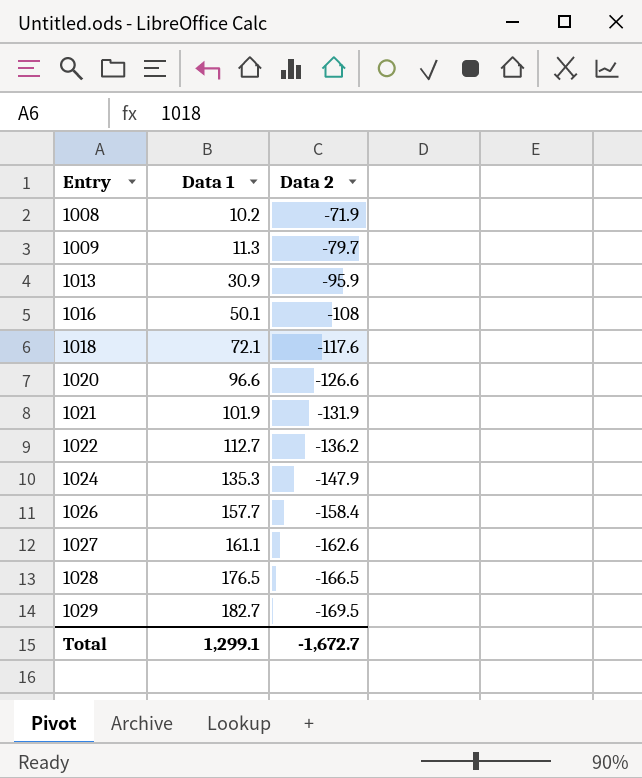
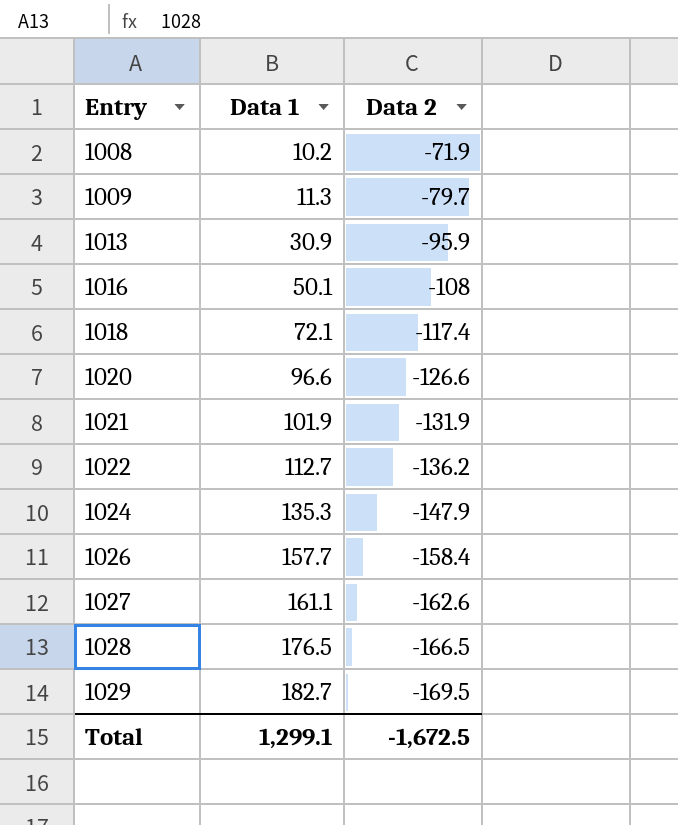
1018 | Data 2: -117.6 -> -117.4
Total | Data 2: -1,672.7 -> -1,672.5

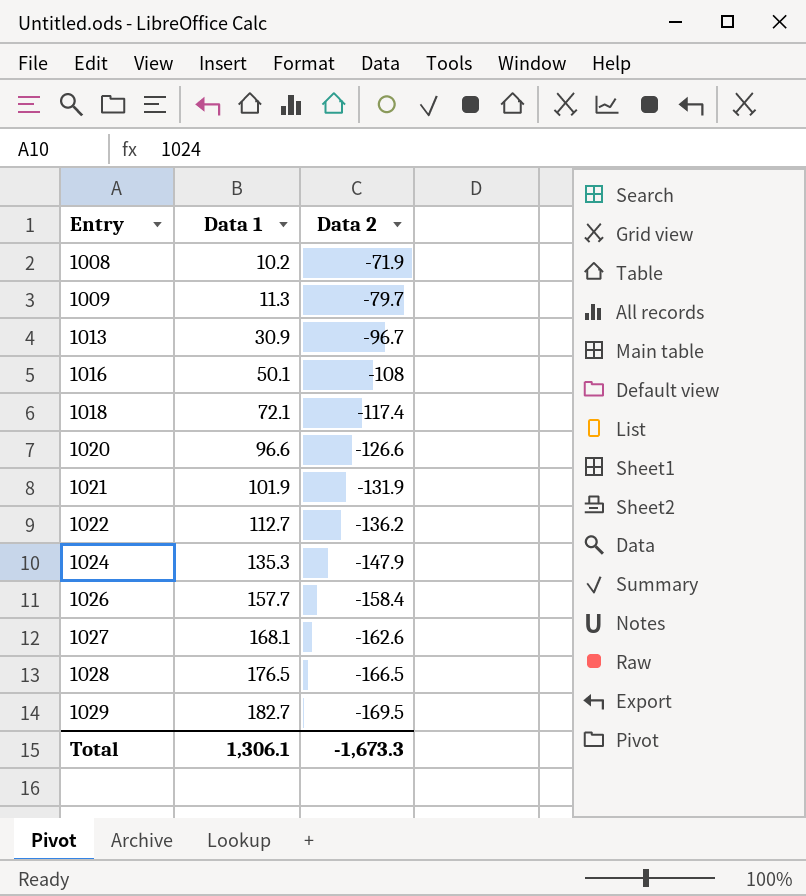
1013 | Data 2: -95.9 -> -96.7
1027 | Data 1: 161.1 -> 168.1
Total | Data 1: 1,299.1 -> 1,306.1
Total | Data 2: -1,672.5 -> -1,673.3

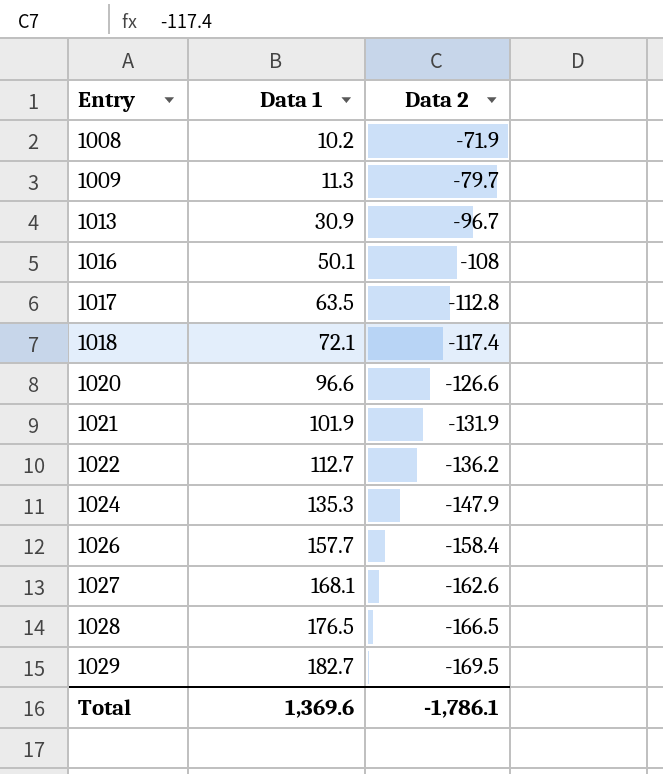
row 1017: none -> 63.5 | -112.8
Total | Data 1: 1,306.1 -> 1,369.6
Total | Data 2: -1,673.3 -> -1,786.1

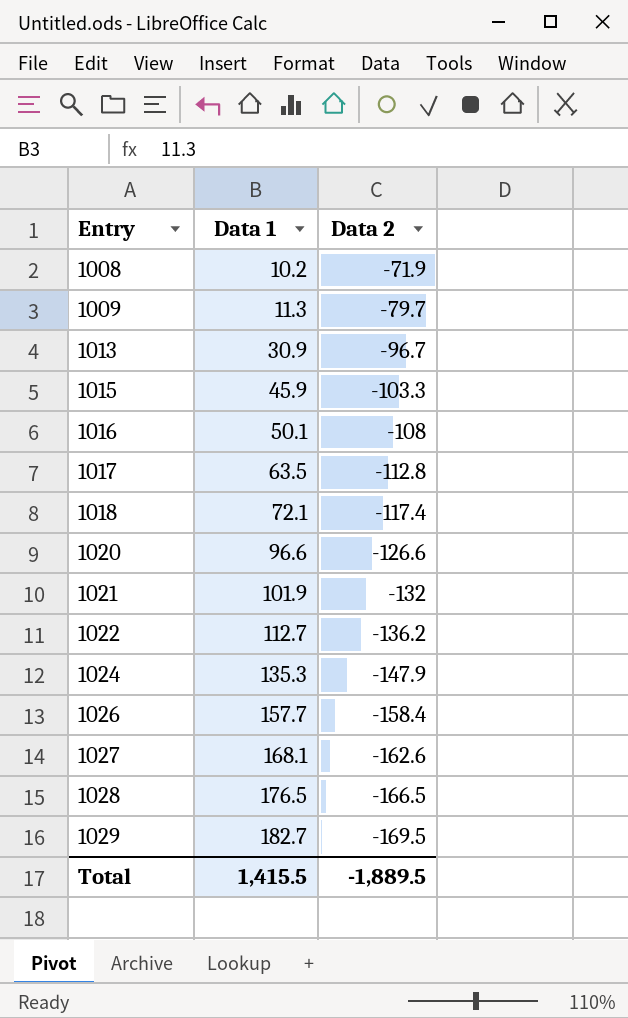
row 1015: none -> 45.9 | -103.3
1021 | Data 2: -131.9 -> -132
Total | Data 1: 1,369.6 -> 1,415.5
Total | Data 2: -1,786.1 -> -1,889.5

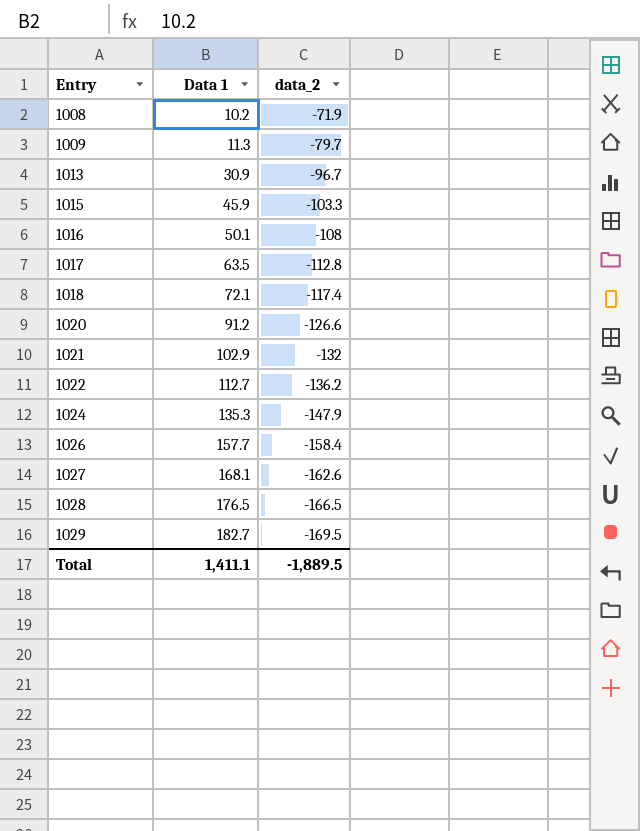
column name: Data 2 -> data_2
1020 | Data 1: 96.6 -> 91.2
1021 | Data 1: 101.9 -> 102.9
Total | Data 1: 1,415.5 -> 1,411.1

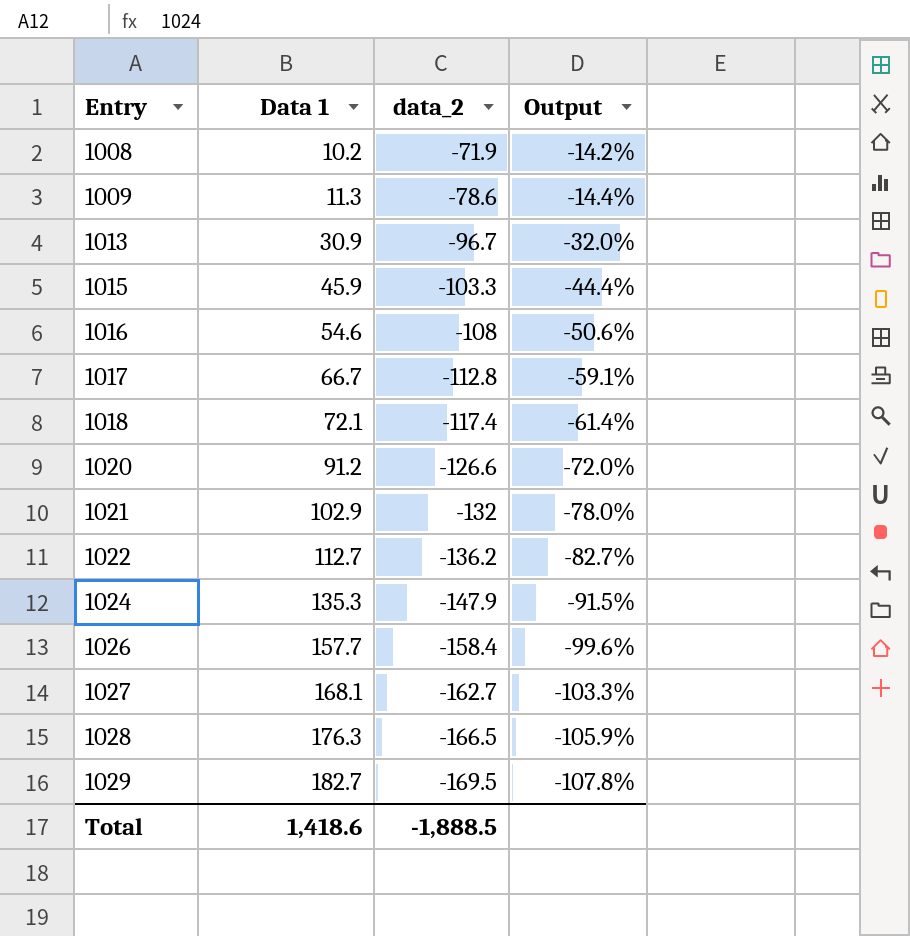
column Output | formula: none -> [Data 1] / [data_2]
1009 | data_2: -79.7 -> -78.6
1016 | Data 1: 50.1 -> 54.6
1017 | Data 1: 63.5 -> 66.7
1027 | data_2: -162.6 -> -162.7
1028 | Data 1: 176.5 -> 176.3
Total | Data 1: 1,411.1 -> 1,418.6
Total | data_2: -1,889.5 -> -1,888.5

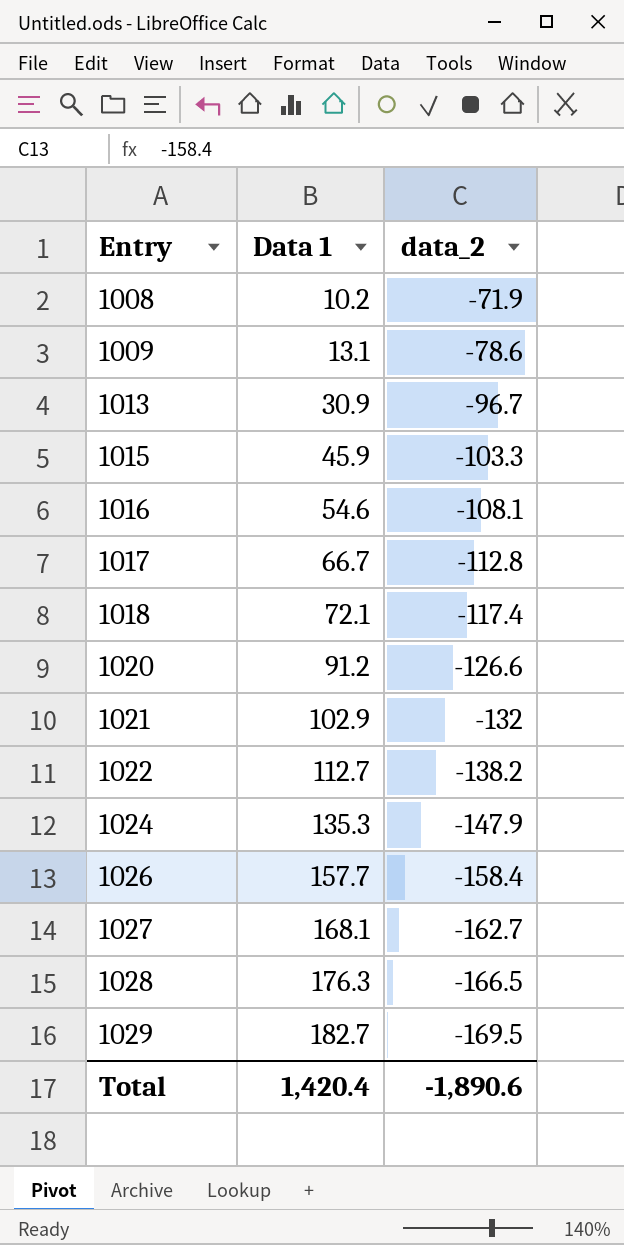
column Output | formula: [Data 1] / [data_2] -> none
1009 | Data 1: 11.3 -> 13.1
1016 | data_2: -108 -> -108.1
1022 | data_2: -136.2 -> -138.2
Total | Data 1: 1,418.6 -> 1,420.4
Total | data_2: -1,888.5 -> -1,890.6

